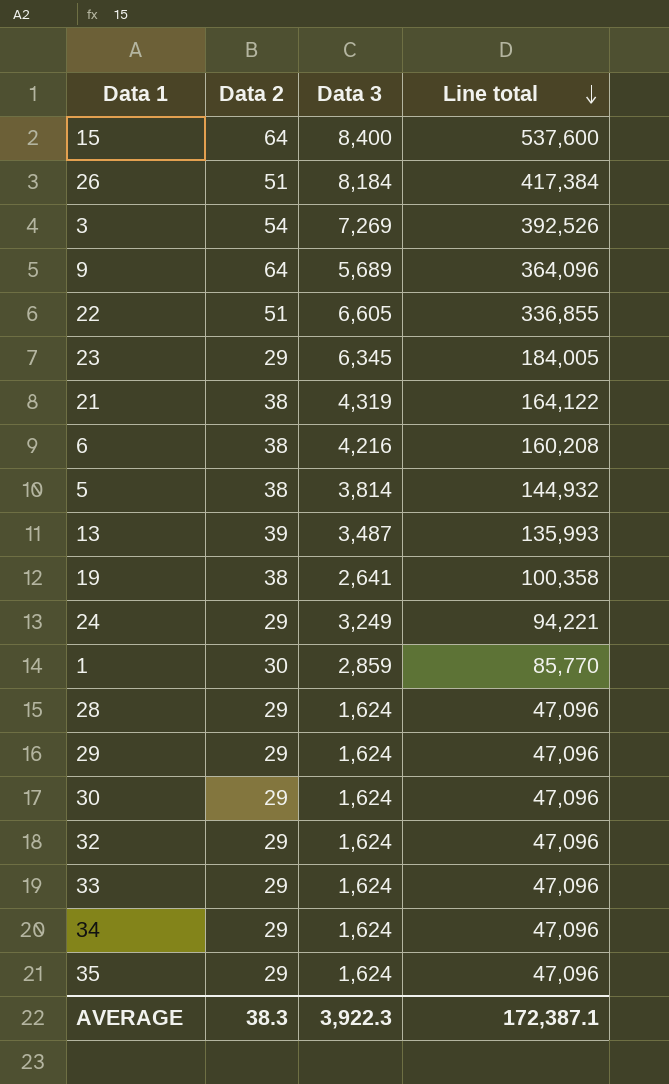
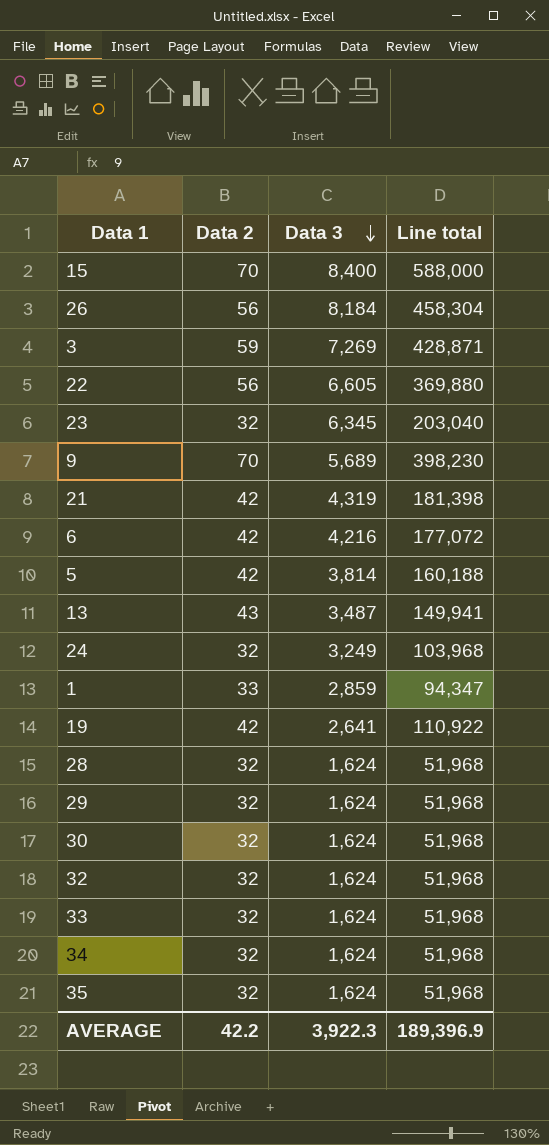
row order: Line total descending -> Data 3 descending
15 | Data 2: 64 -> 70
15 | Line total: 537,600 -> 588,000
26 | Data 2: 51 -> 56
26 | Line total: 417,384 -> 458,304
3 | Data 2: 54 -> 59
3 | Line total: 392,526 -> 428,871
22 | Data 2: 51 -> 56
22 | Line total: 336,855 -> 369,880
23 | Data 2: 29 -> 32
23 | Line total: 184,005 -> 203,040
9 | Data 2: 64 -> 70
9 | Line total: 364,096 -> 398,230
21 | Data 2: 38 -> 42
21 | Line total: 164,122 -> 181,398
6 | Data 2: 38 -> 42
6 | Line total: 160,208 -> 177,072
5 | Data 2: 38 -> 42
5 | Line total: 144,932 -> 160,188
13 | Data 2: 39 -> 43
13 | Line total: 135,993 -> 149,941
24 | Data 2: 29 -> 32
24 | Line total: 94,221 -> 103,968
1 | Data 2: 30 -> 33
1 | Line total: 85,770 -> 94,347
19 | Data 2: 38 -> 42
19 | Line total: 100,358 -> 110,922
28 | Data 2: 29 -> 32
28 | Line total: 47,096 -> 51,968
29 | Data 2: 29 -> 32
29 | Line total: 47,096 -> 51,968
30 | Data 2: 29 -> 32
30 | Line total: 47,096 -> 51,968
32 | Data 2: 29 -> 32
32 | Line total: 47,096 -> 51,968
33 | Data 2: 29 -> 32
33 | Line total: 47,096 -> 51,968
34 | Data 2: 29 -> 32
34 | Line total: 47,096 -> 51,968
35 | Data 2: 29 -> 32
35 | Line total: 47,096 -> 51,968
AVERAGE | Data 2: 38.3 -> 42.2
AVERAGE | Line total: 172,387.1 -> 189,396.9

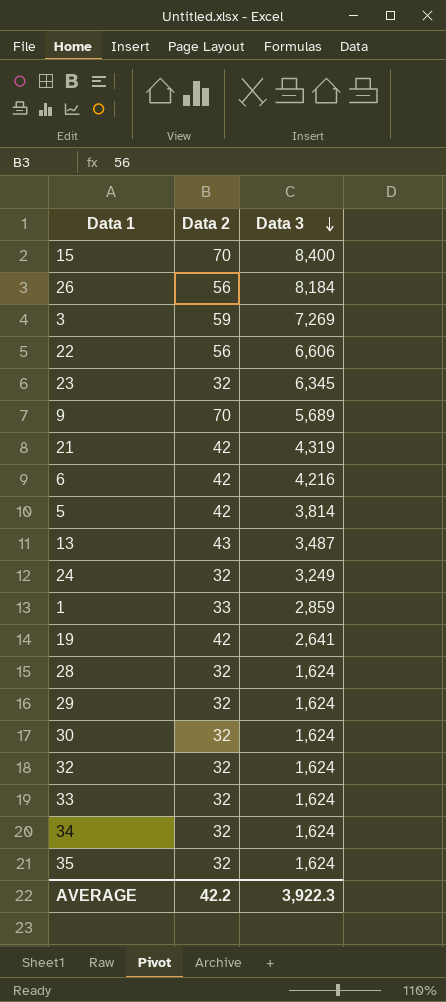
column Line total | formula: [Data 2] * [Data 3] -> none
22 | Data 3: 6,605 -> 6,606

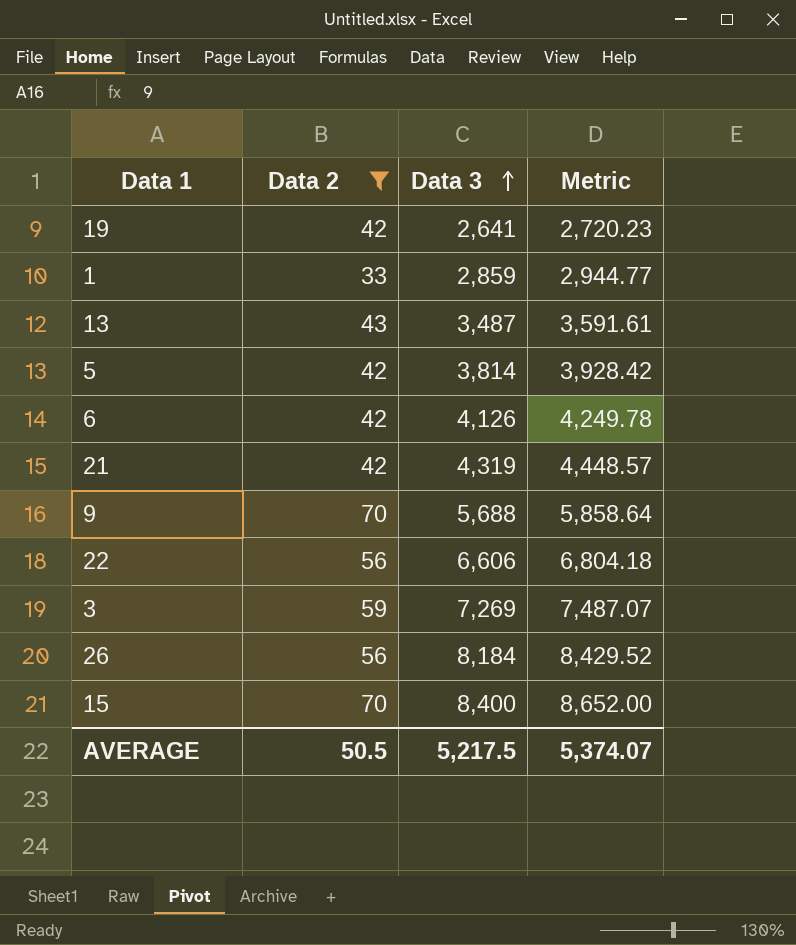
filter: none -> Data 2 != 32
row order: Data 3 descending -> Data 3 ascending
column Metric | formula: none -> [Data 3] * 1.03
6 | Data 3: 4,216 -> 4,126
9 | Data 3: 5,689 -> 5,688
AVERAGE | Data 2: 42.2 -> 50.5
AVERAGE | Data 3: 3,922.3 -> 5,217.5

